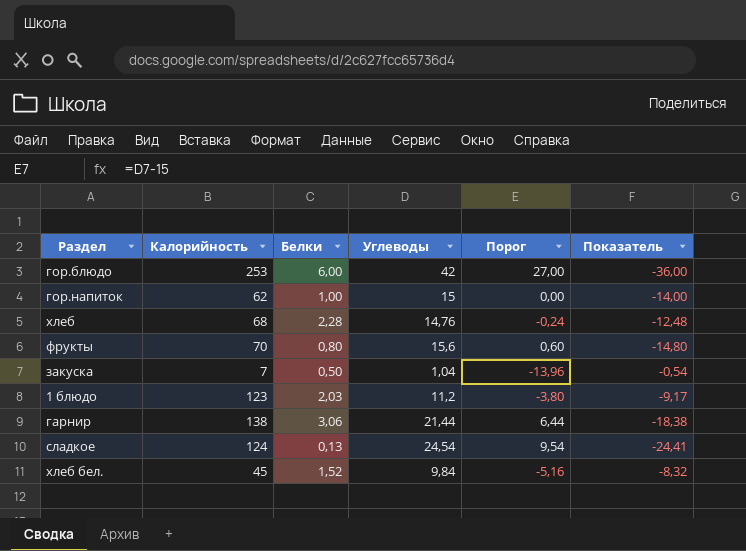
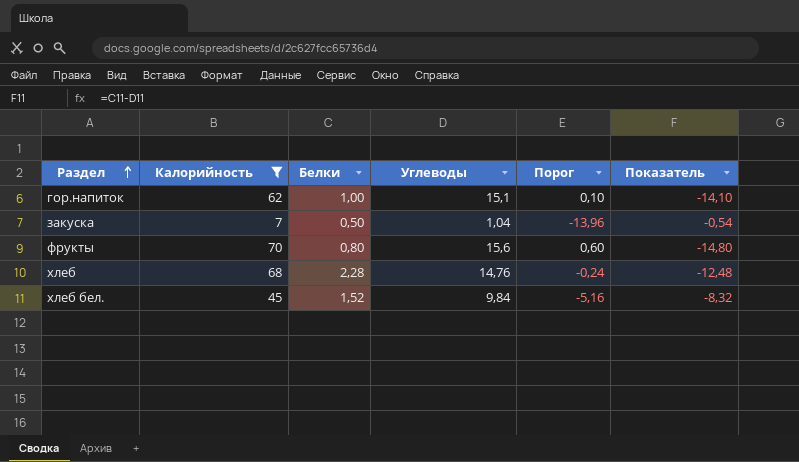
filter: none -> Калорийность <= 70
row order: none -> Раздел ascending
гор.напиток | Углеводы: 15 -> 15,1
гор.напиток | Порог: 0,00 -> 0,10
гор.напиток | Показатель: -14,00 -> -14,10

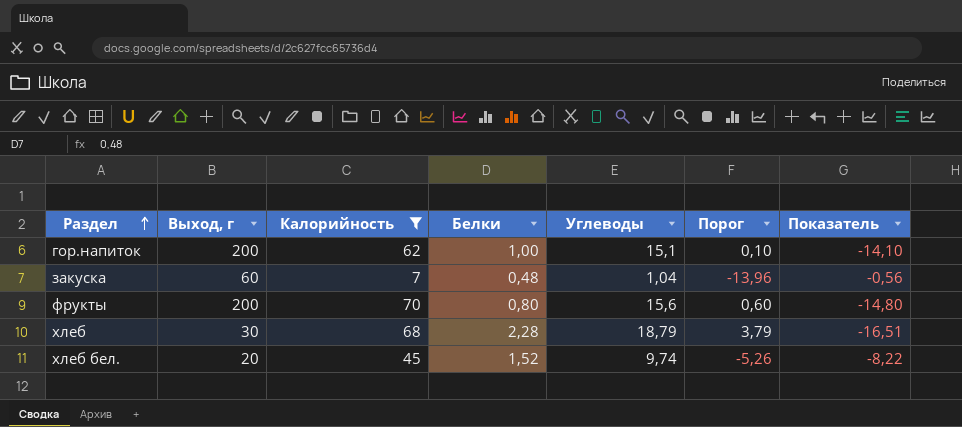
column Выход, г | position: none -> 2
закуска | Белки: 0,50 -> 0,48
закуска | Показатель: -0,54 -> -0,56
хлеб | Углеводы: 14,76 -> 18,79
хлеб | Порог: -0,24 -> 3,79
хлеб | Показатель: -12,48 -> -16,51
хлеб бел. | Углеводы: 9,84 -> 9,74
хлеб бел. | Порог: -5,16 -> -5,26
хлеб бел. | Показатель: -8,32 -> -8,22

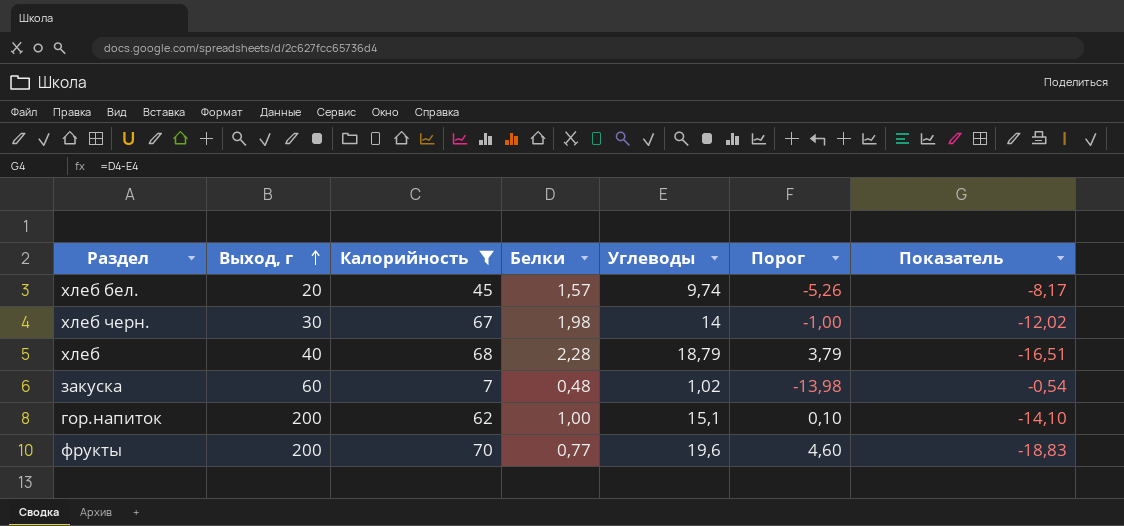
row order: Раздел ascending -> Выход, г ascending
хлеб бел. | Белки: 1,52 -> 1,57
хлеб бел. | Показатель: -8,22 -> -8,17
row хлеб черн.: none -> 30 | 67 | 1,98 | 14 | -1,00 | -12,02
хлеб | Выход, г: 30 -> 40
закуска | Углеводы: 1,04 -> 1,02
закуска | Порог: -13,96 -> -13,98
закуска | Показатель: -0,56 -> -0,54
фрукты | Белки: 0,80 -> 0,77
фрукты | Углеводы: 15,6 -> 19,6
фрукты | Порог: 0,60 -> 4,60
фрукты | Показатель: -14,80 -> -18,83

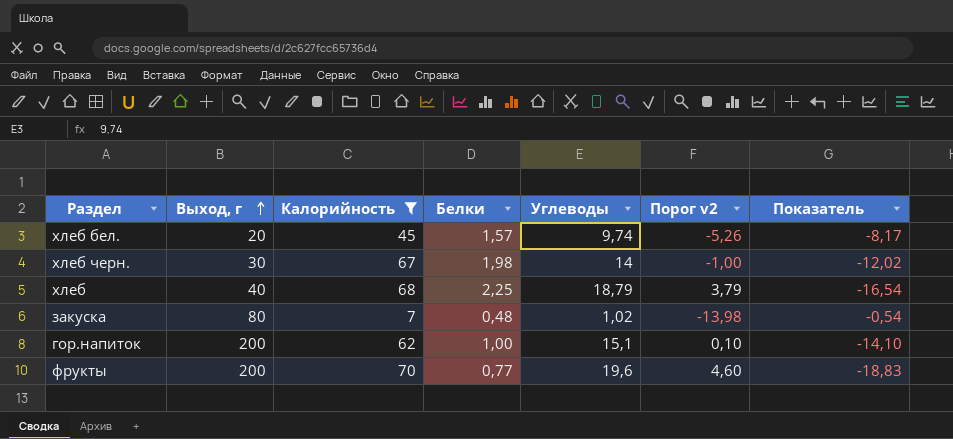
column name: Порог -> Порог v2
хлеб | Белки: 2,28 -> 2,25
хлеб | Показатель: -16,51 -> -16,54
закуска | Выход, г: 60 -> 80

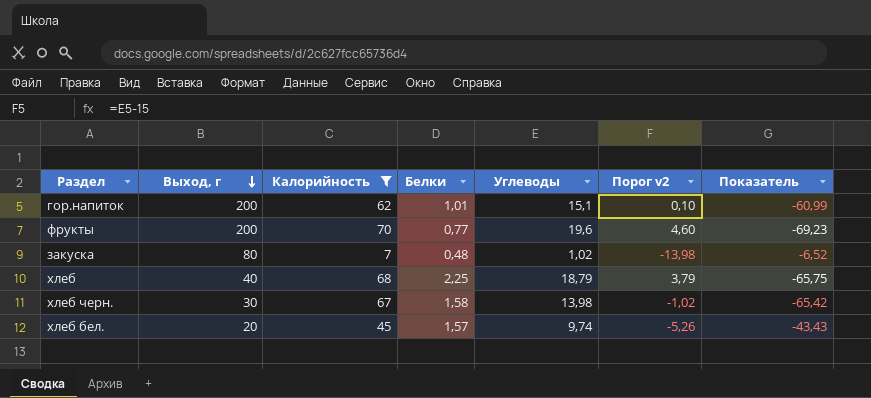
row order: Выход, г ascending -> Выход, г descending
column Показатель | formula: [Белки] - [Углеводы] -> [Белки] - [Калорийность]
гор.напиток | Белки: 1,00 -> 1,01
хлеб черн. | Белки: 1,98 -> 1,58
хлеб черн. | Углеводы: 14 -> 13,98
хлеб черн. | Порог v2: -1,00 -> -1,02

